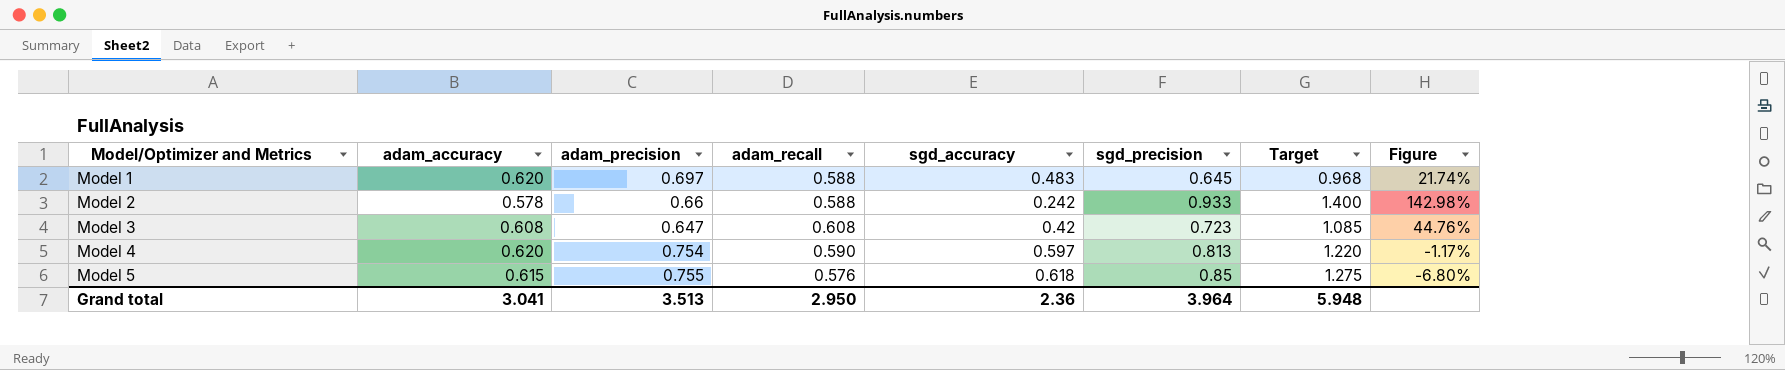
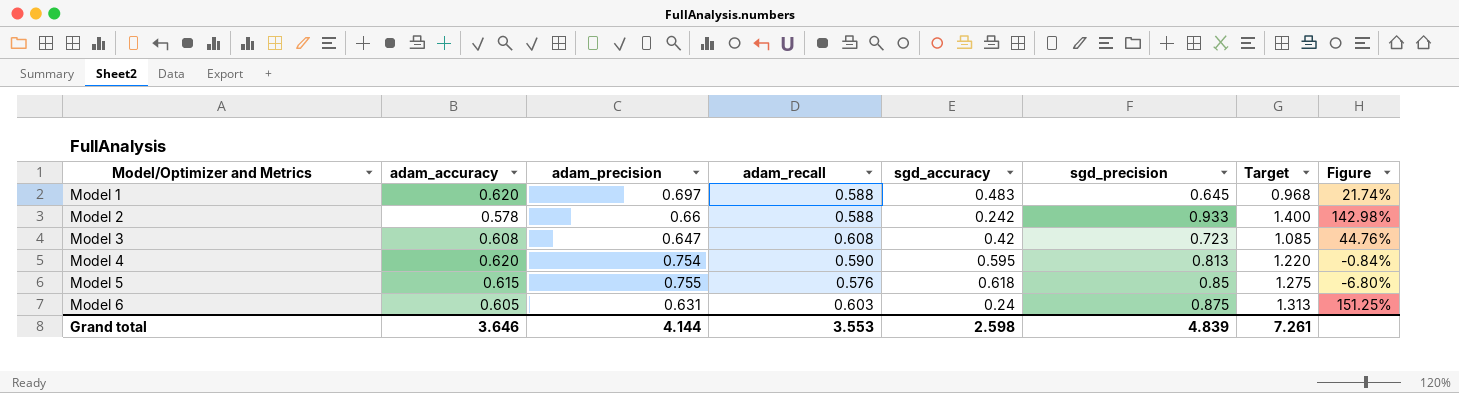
Model 4 | sgd_accuracy: 0.597 -> 0.595
Model 4 | Figure: -1.17% -> -0.84%
row Model 6: none -> 0.605 | 0.631 | 0.603 | 0.24 | 0.875 | 1.313 | 151.25%
Grand total | adam_accuracy: 3.041 -> 3.646
Grand total | adam_precision: 3.513 -> 4.144
Grand total | adam_recall: 2.950 -> 3.553
Grand total | sgd_accuracy: 2.36 -> 2.598
Grand total | sgd_precision: 3.964 -> 4.839
Grand total | Target: 5.948 -> 7.261

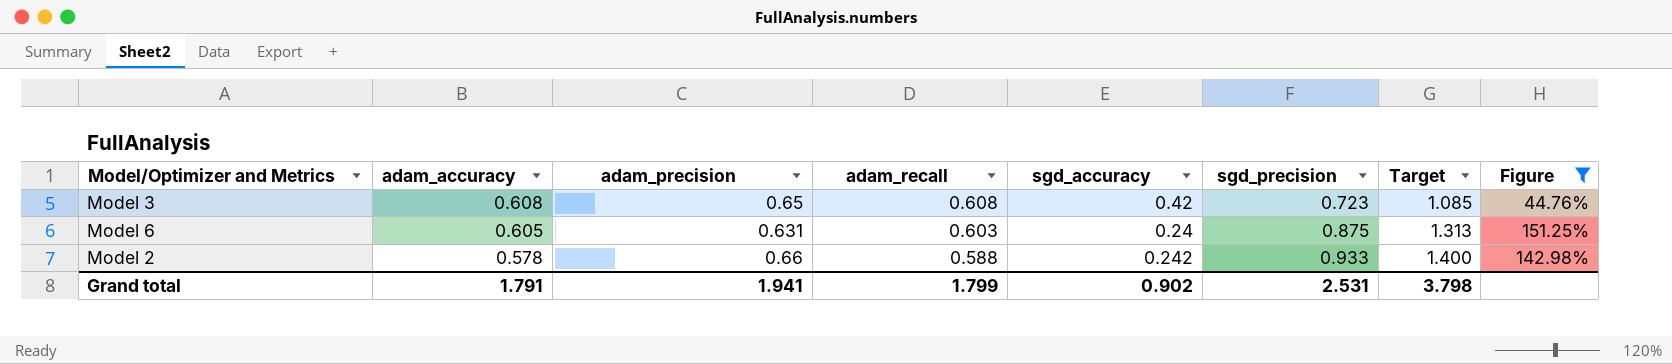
filter: none -> Figure >= 44.76%
row order: Model/Optimizer and Metrics ascending -> adam_accuracy descending
Model 3 | adam_precision: 0.647 -> 0.65
Grand total | adam_accuracy: 3.646 -> 1.791
Grand total | adam_precision: 4.144 -> 1.941
Grand total | adam_recall: 3.553 -> 1.799
Grand total | sgd_accuracy: 2.598 -> 0.902
Grand total | sgd_precision: 4.839 -> 2.531
Grand total | Target: 7.261 -> 3.798

